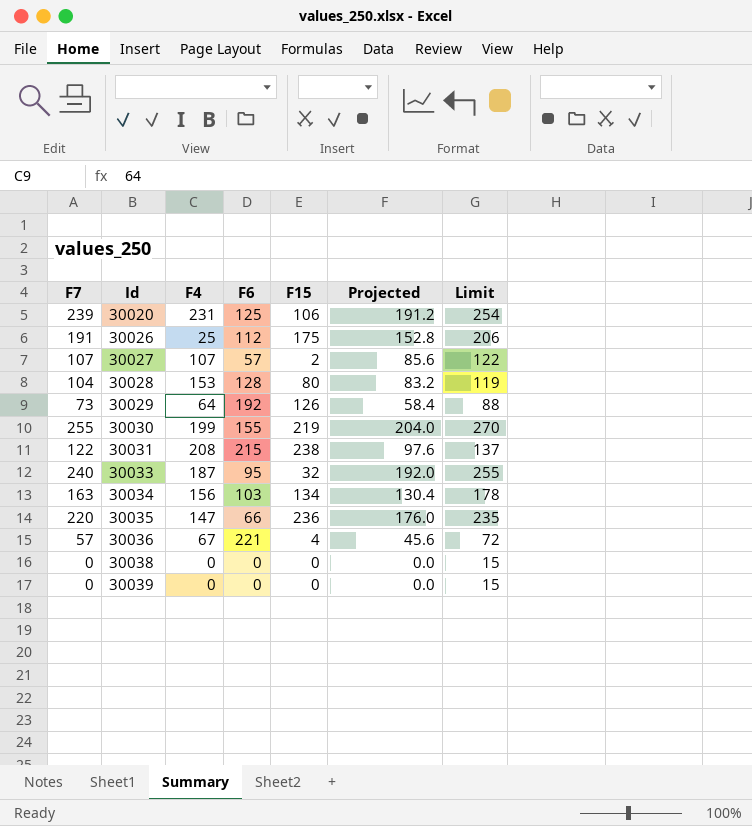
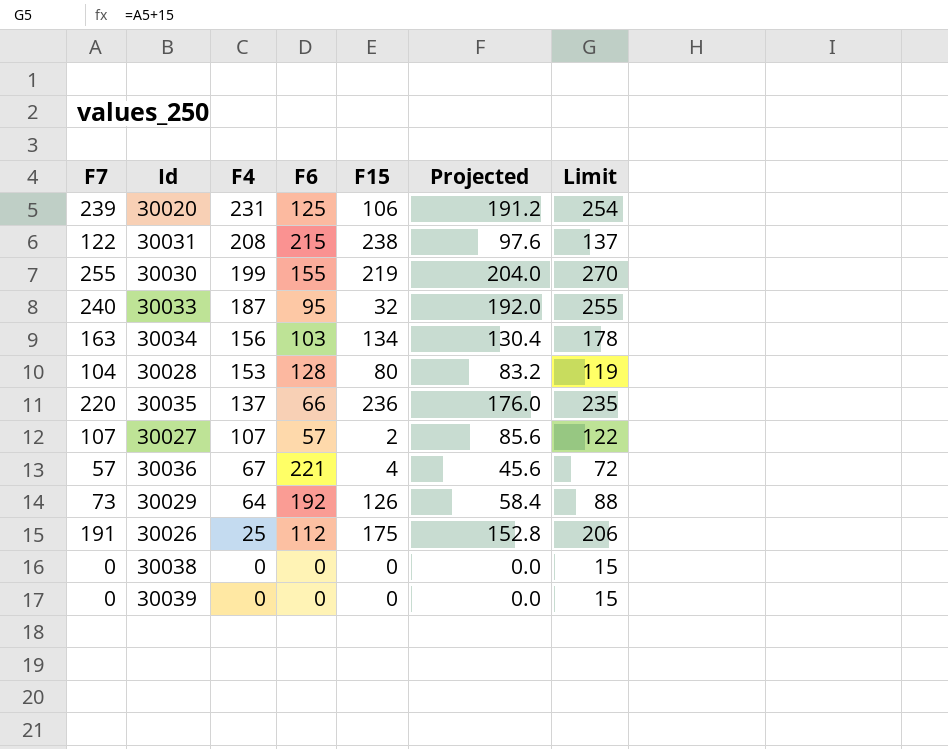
row order: Id ascending -> F4 descending
30035 | F4: 147 -> 137

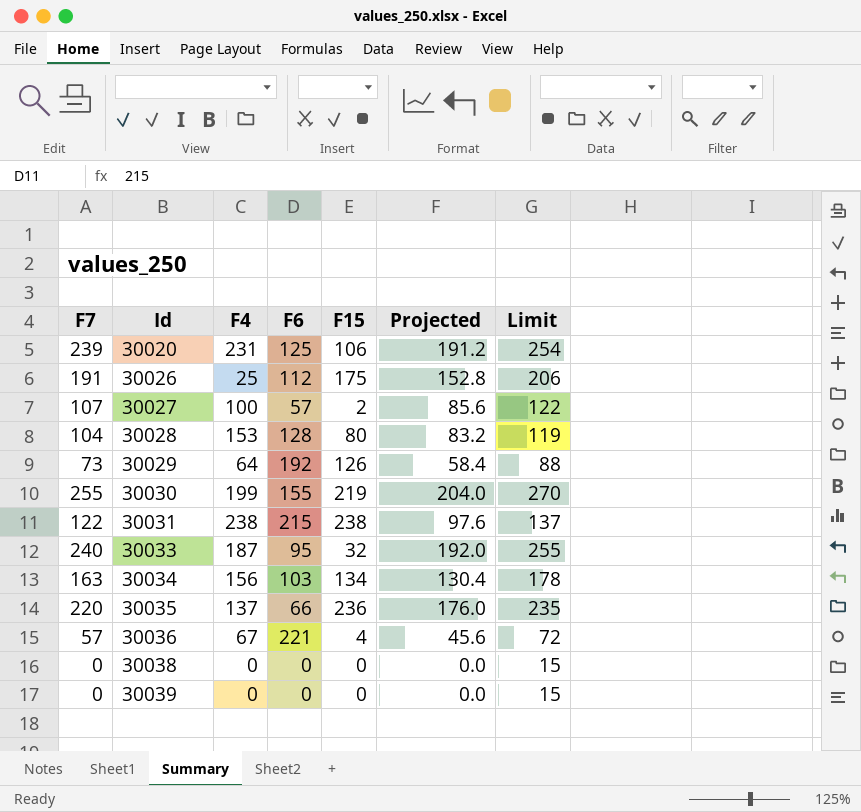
row order: F4 descending -> Id ascending
30027 | F4: 107 -> 100
30031 | F4: 208 -> 238

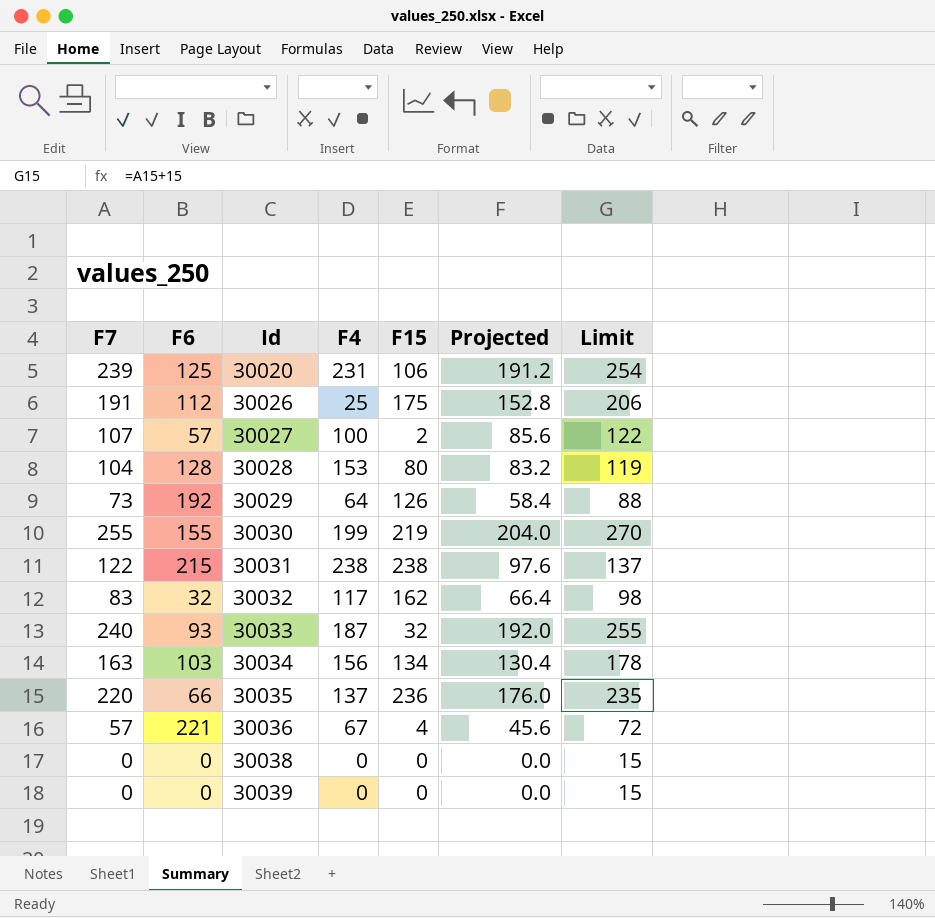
column F6 | position: 4 -> 2
row 30032: none -> 83 | 32 | 117 | 162 | 66.4 | 98
30033 | F6: 95 -> 93

